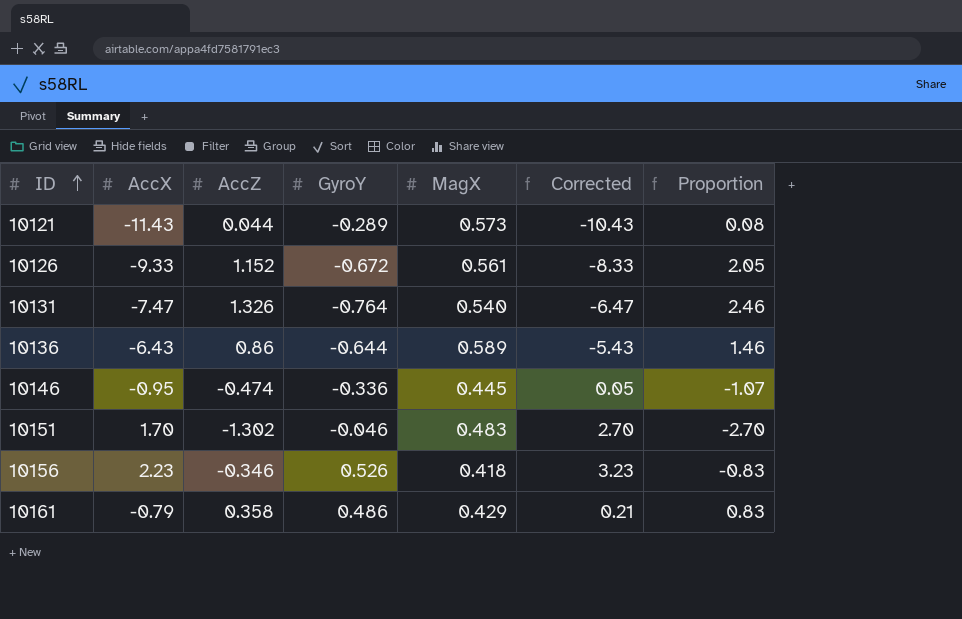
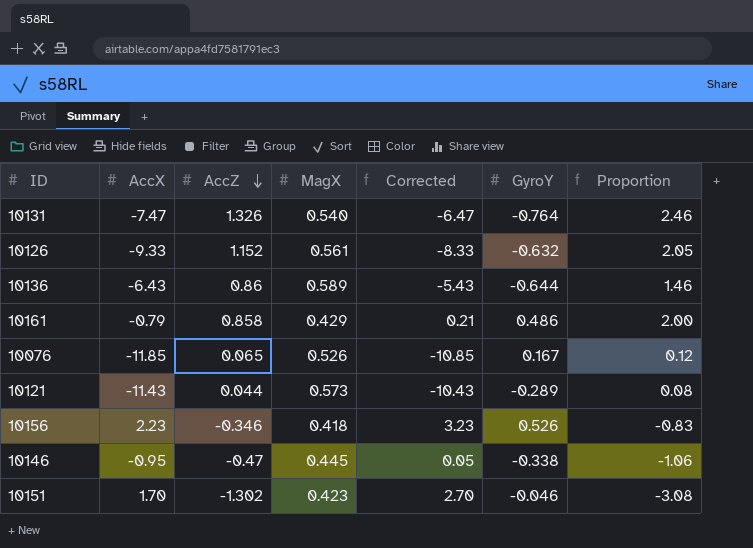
row order: ID ascending -> AccZ descending
column GyroY | position: 4 -> 6
10126 | GyroY: -0.672 -> -0.632
10161 | AccZ: 0.358 -> 0.858
10161 | Proportion: 0.83 -> 2.00
row 10076: none -> -11.85 | 0.065 | 0.526 | -10.85 | 0.167 | 0.12
10146 | AccZ: -0.474 -> -0.47
10146 | GyroY: -0.336 -> -0.338
10146 | Proportion: -1.07 -> -1.06
10151 | MagX: 0.483 -> 0.423
10151 | Proportion: -2.70 -> -3.08

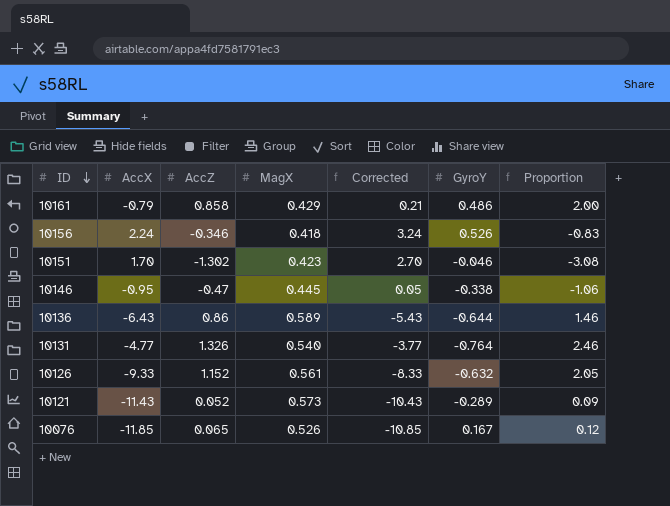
row order: AccZ descending -> ID descending
10156 | AccX: 2.23 -> 2.24
10156 | Corrected: 3.23 -> 3.24
10131 | AccX: -7.47 -> -4.77
10131 | Corrected: -6.47 -> -3.77
10121 | AccZ: 0.044 -> 0.052
10121 | Proportion: 0.08 -> 0.09

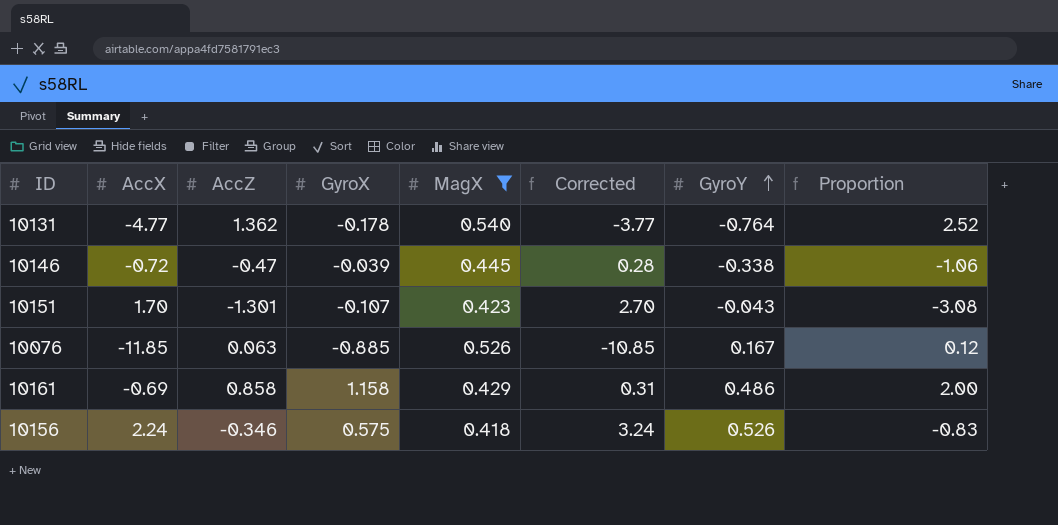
filter: none -> MagX <= 0.540
row order: ID descending -> GyroY ascending
column GyroX | position: none -> 4
10131 | AccZ: 1.326 -> 1.362
10131 | Proportion: 2.46 -> 2.52
10146 | AccX: -0.95 -> -0.72
10146 | Corrected: 0.05 -> 0.28
10151 | AccZ: -1.302 -> -1.301
10151 | GyroY: -0.046 -> -0.043
10076 | AccZ: 0.065 -> 0.063
10161 | AccX: -0.79 -> -0.69
10161 | Corrected: 0.21 -> 0.31

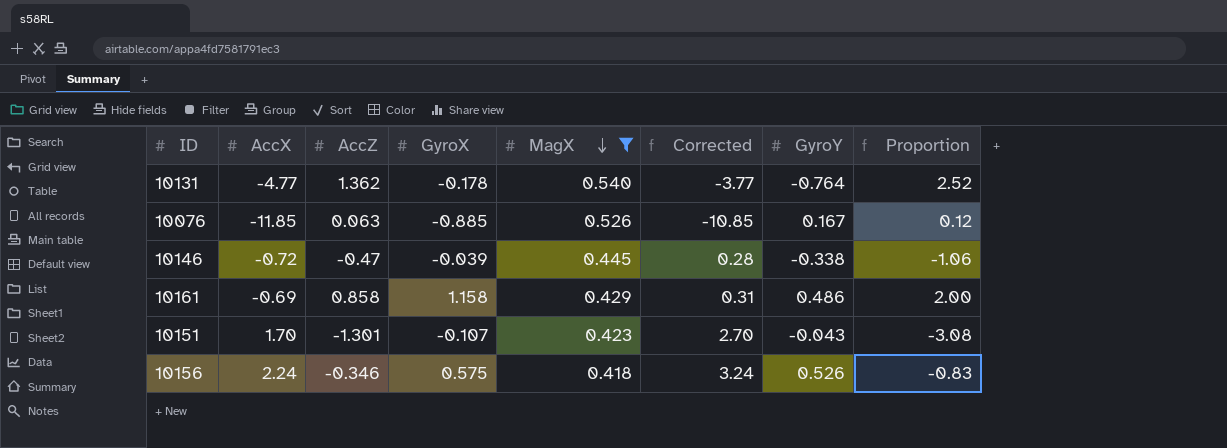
row order: GyroY ascending -> MagX descending

